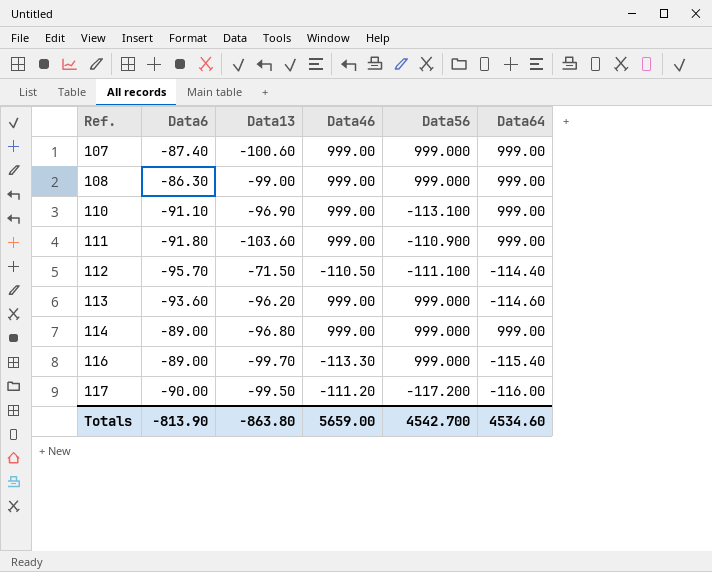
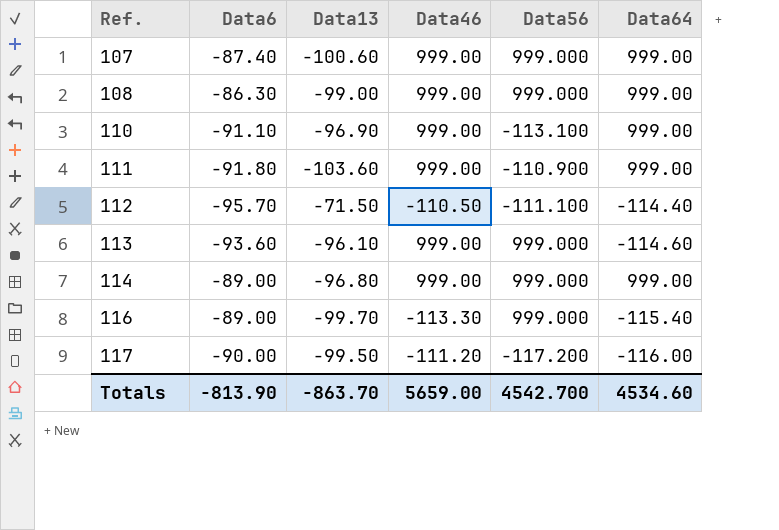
113 | Data13: -96.20 -> -96.10
Totals | Data13: -863.80 -> -863.70

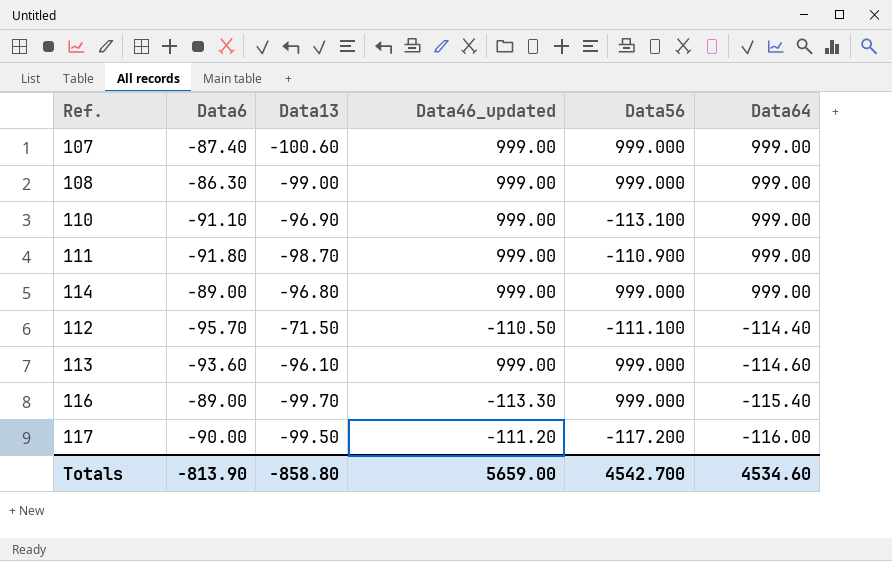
row order: Ref. ascending -> Data64 descending
column name: Data46 -> Data46_updated
111 | Data13: -103.60 -> -98.70
Totals | Data13: -863.70 -> -858.80

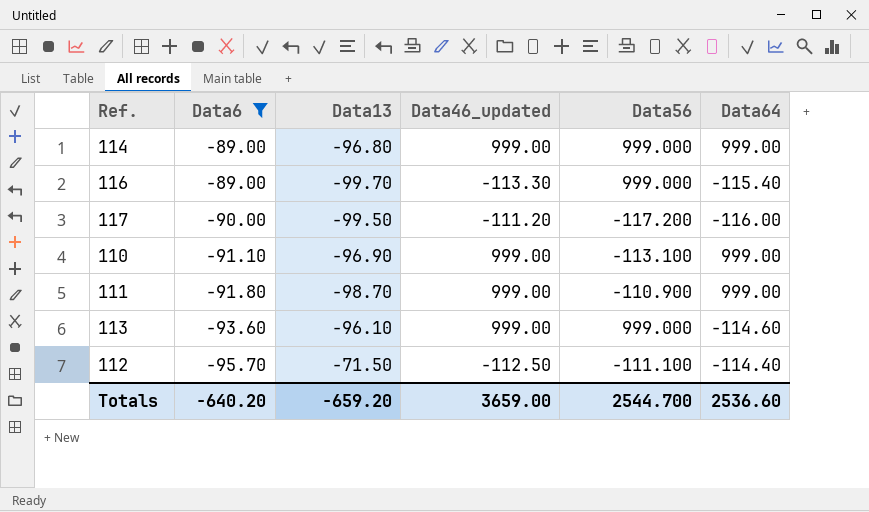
filter: none -> Data6 <= -89.00
row order: Data64 descending -> Data6 descending
112 | Data46_updated: -110.50 -> -112.50
Totals | Data6: -813.90 -> -640.20
Totals | Data13: -858.80 -> -659.20
Totals | Data46_updated: 5659.00 -> 3659.00
Totals | Data56: 4542.700 -> 2544.700
Totals | Data64: 4534.60 -> 2536.60

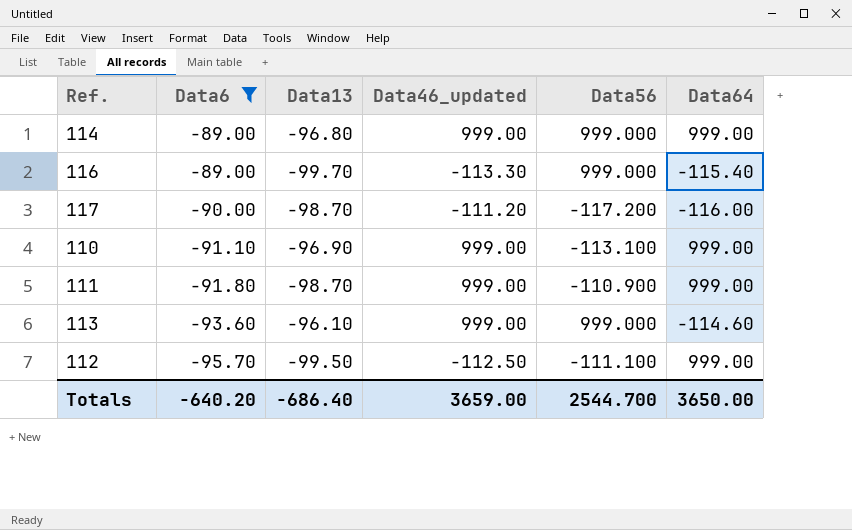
117 | Data13: -99.50 -> -98.70
112 | Data13: -71.50 -> -99.50
112 | Data64: -114.40 -> 999.00
Totals | Data13: -659.20 -> -686.40
Totals | Data64: 2536.60 -> 3650.00

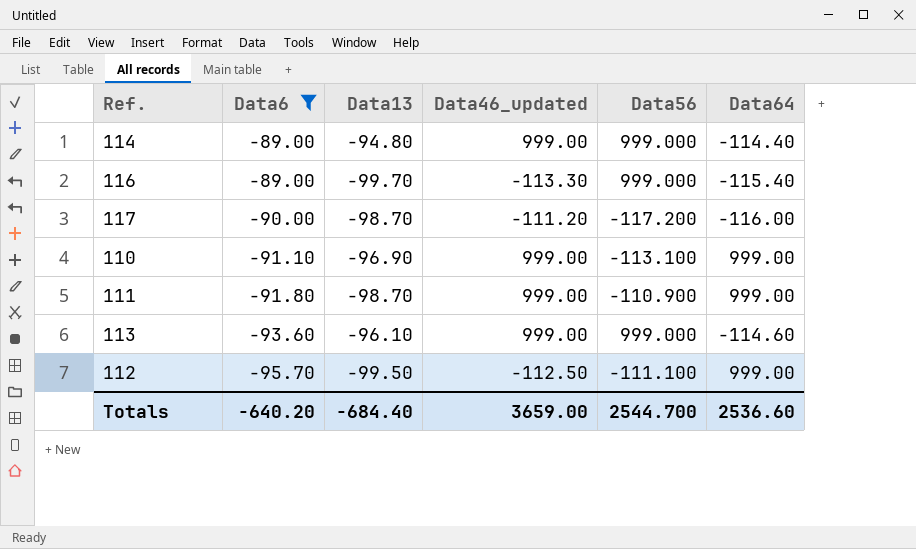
114 | Data13: -96.80 -> -94.80
114 | Data64: 999.00 -> -114.40
Totals | Data13: -686.40 -> -684.40
Totals | Data64: 3650.00 -> 2536.60

